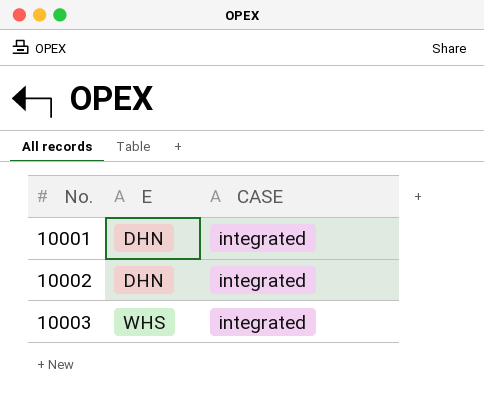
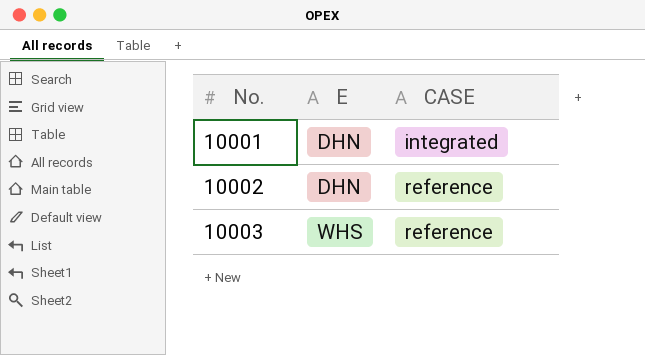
10002 | CASE: integrated -> reference
10003 | CASE: integrated -> reference

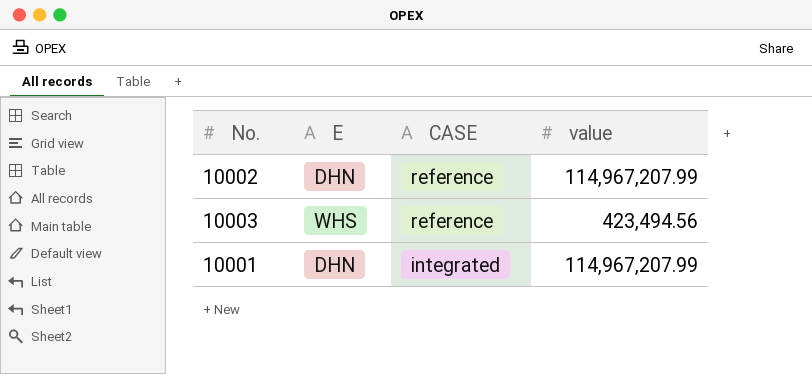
row order: No. ascending -> CASE descending
column value | position: none -> 4

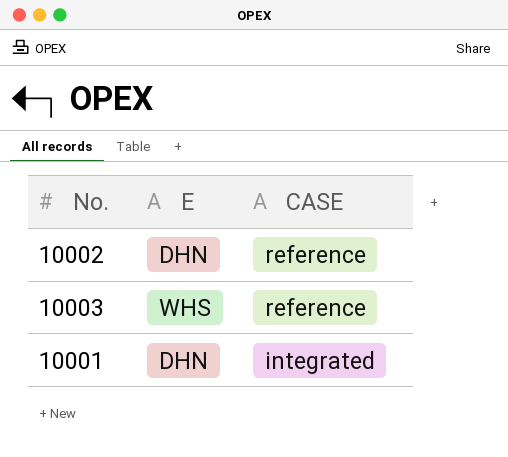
column value | position: 4 -> none

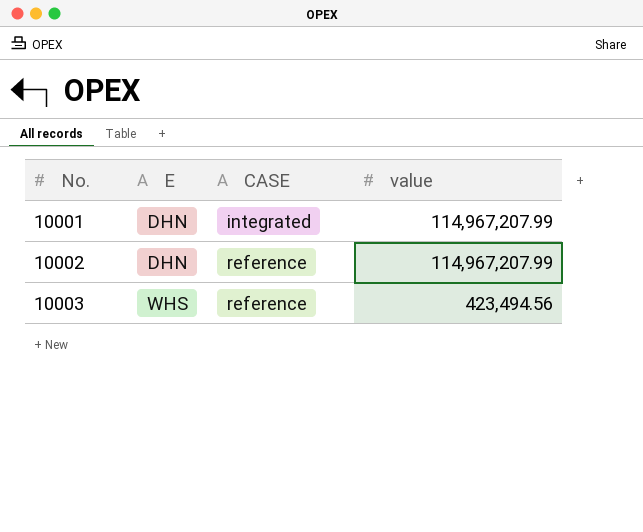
row order: CASE descending -> No. ascending
column value | position: none -> 4

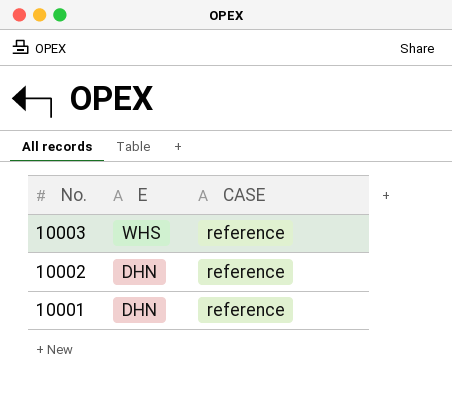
row order: No. ascending -> No. descending
column value | position: 4 -> none
10001 | CASE: integrated -> reference

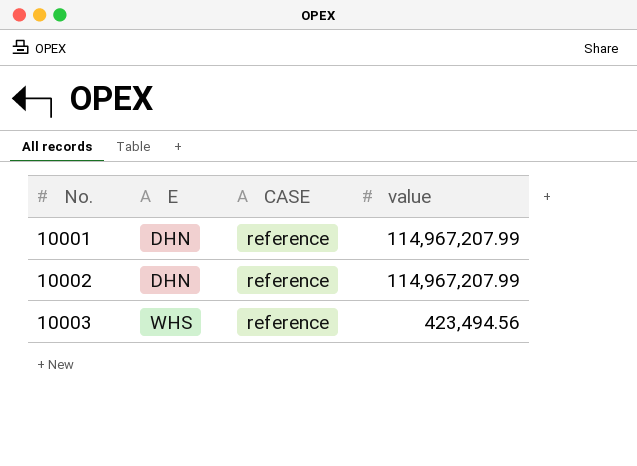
row order: No. descending -> No. ascending
column value | position: none -> 4

